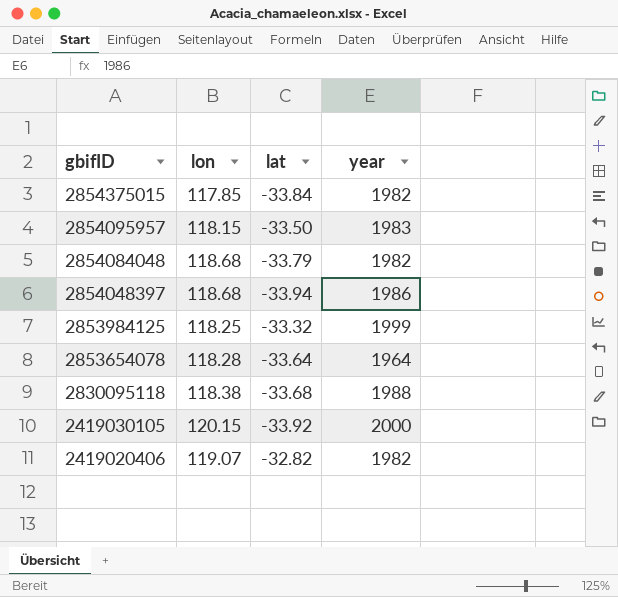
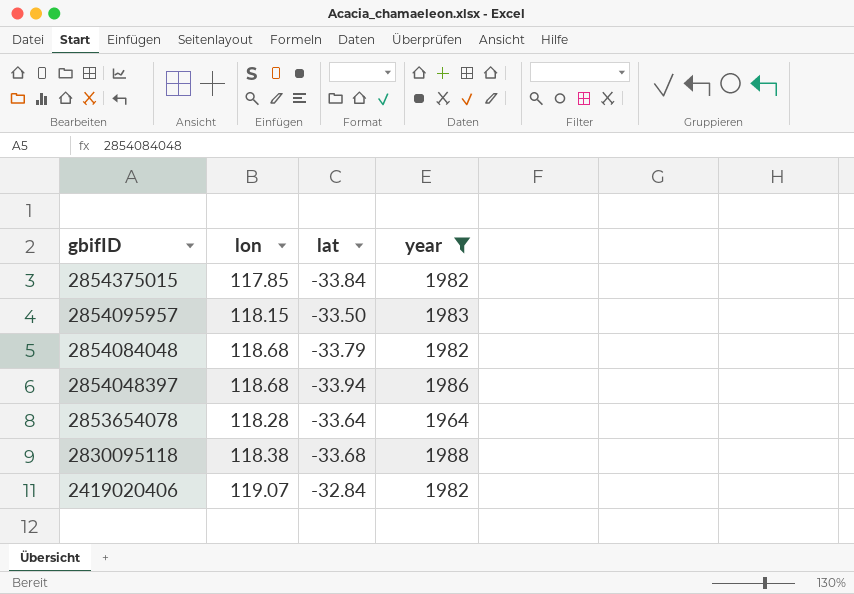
filter: none -> year <= 1988
2419020406 | lat: -32.82 -> -32.84

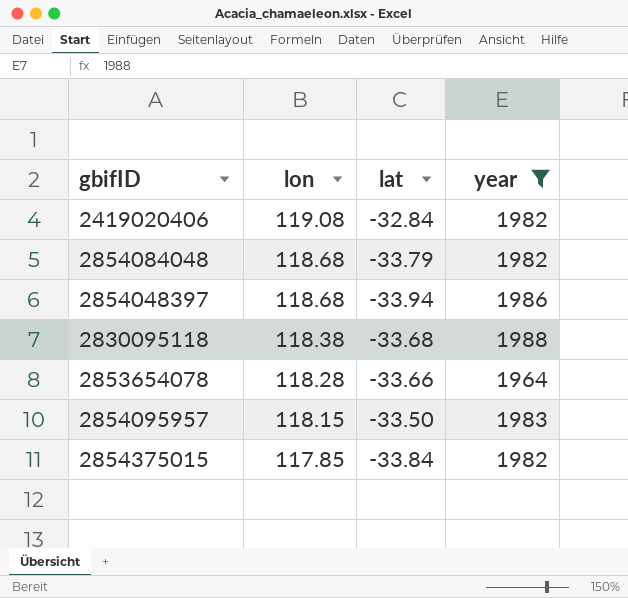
row order: gbifID descending -> lon descending
2419020406 | lon: 119.07 -> 119.08
2853654078 | lat: -33.64 -> -33.66

